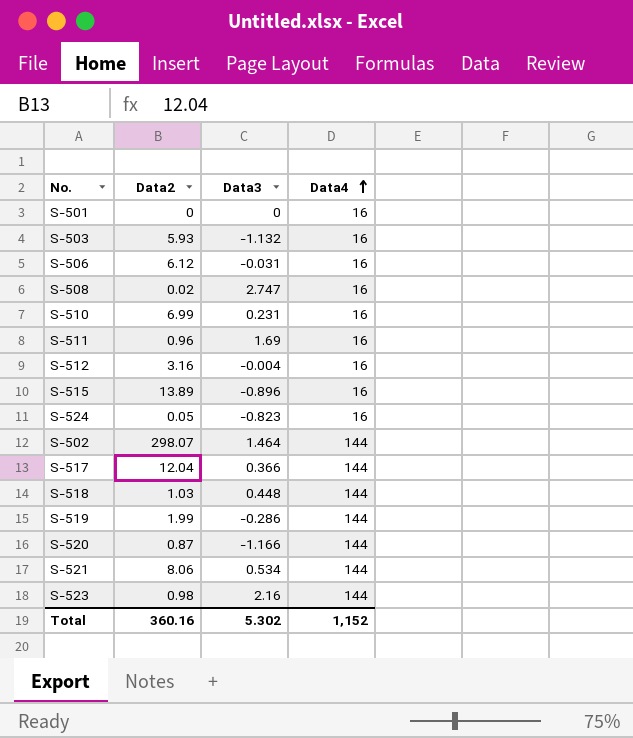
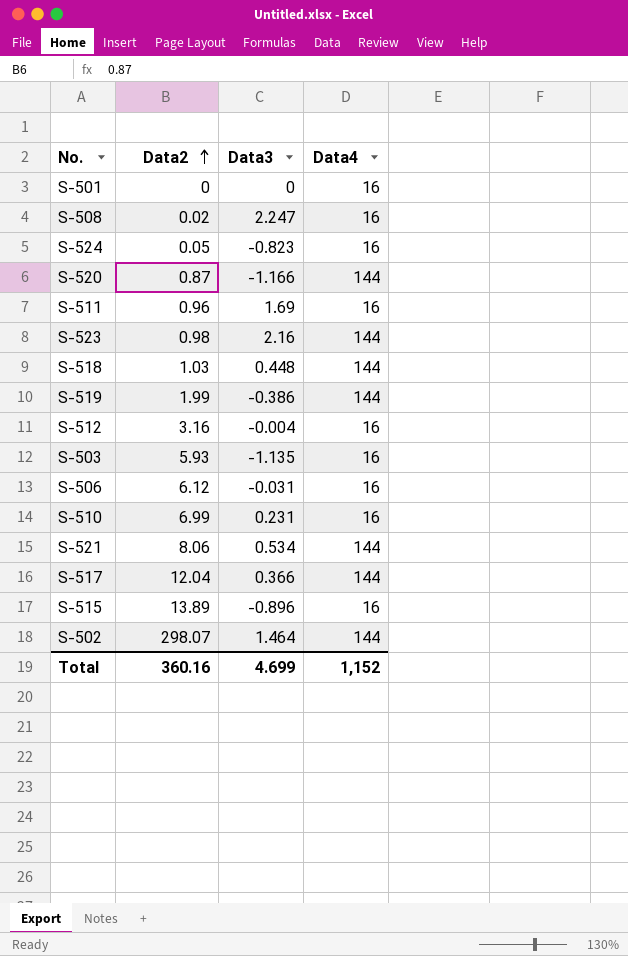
row order: Data4 ascending -> Data2 ascending
S-508 | Data3: 2.747 -> 2.247
S-519 | Data3: -0.286 -> -0.386
S-503 | Data3: -1.132 -> -1.135
Total | Data3: 5.302 -> 4.699

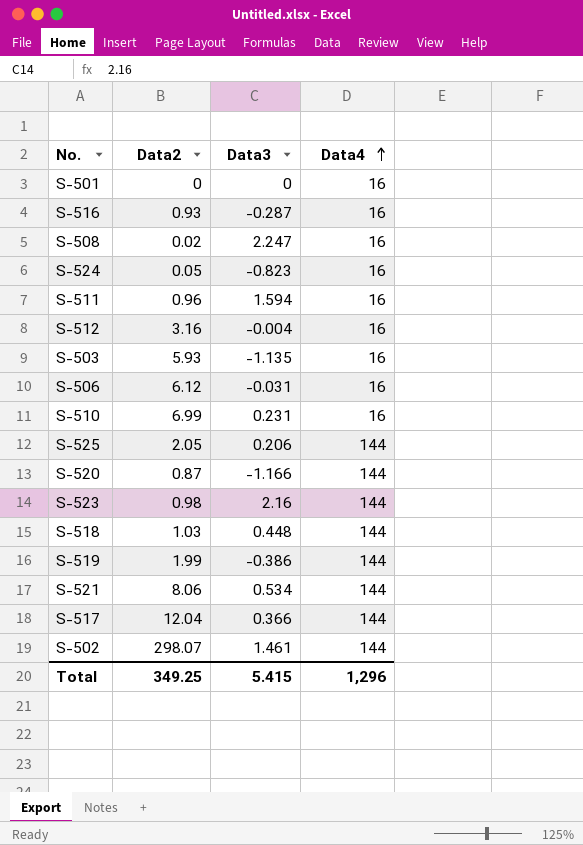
row order: Data2 ascending -> Data4 ascending
row S-515: 13.89 | -0.896 | 16 -> none
row S-516: none -> 0.93 | -0.287 | 16
S-511 | Data3: 1.69 -> 1.594
row S-525: none -> 2.05 | 0.206 | 144
S-502 | Data3: 1.464 -> 1.461
Total | Data2: 360.16 -> 349.25
Total | Data3: 4.699 -> 5.415
Total | Data4: 1,152 -> 1,296

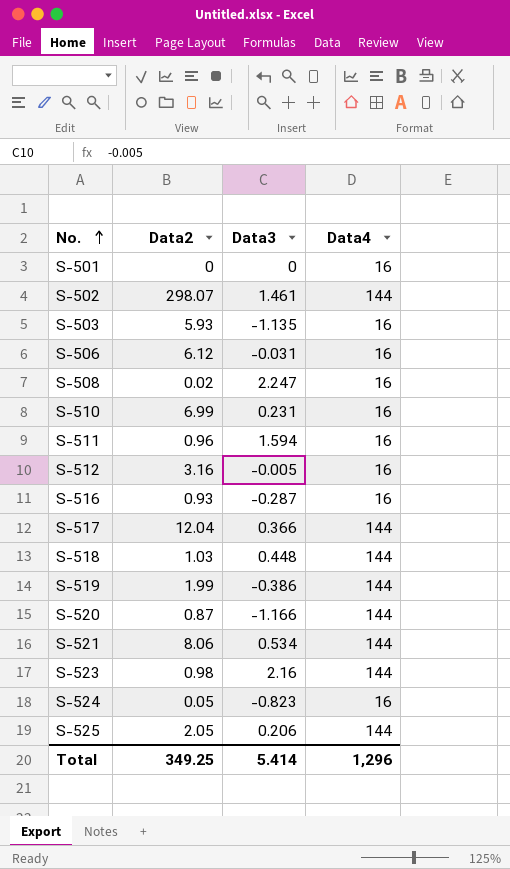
row order: Data4 ascending -> No. ascending
S-512 | Data3: -0.004 -> -0.005
Total | Data3: 5.415 -> 5.414

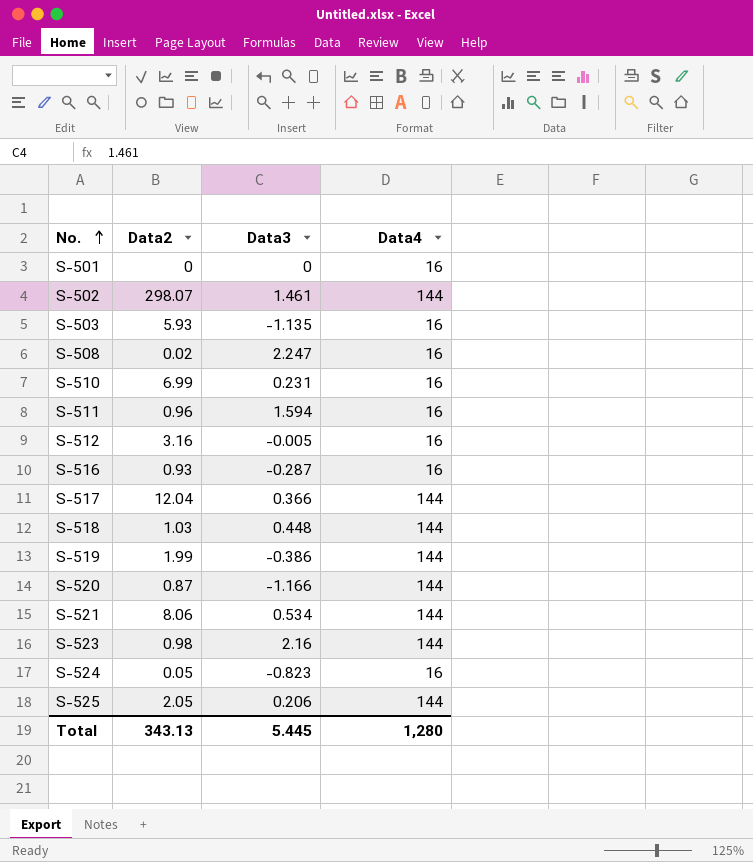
row S-506: 6.12 | -0.031 | 16 -> none
Total | Data2: 349.25 -> 343.13
Total | Data3: 5.414 -> 5.445
Total | Data4: 1,296 -> 1,280

